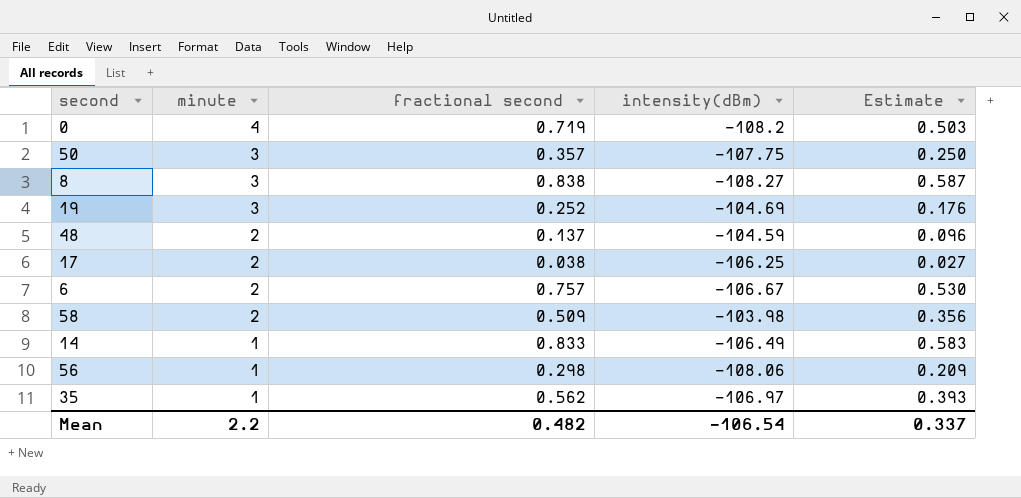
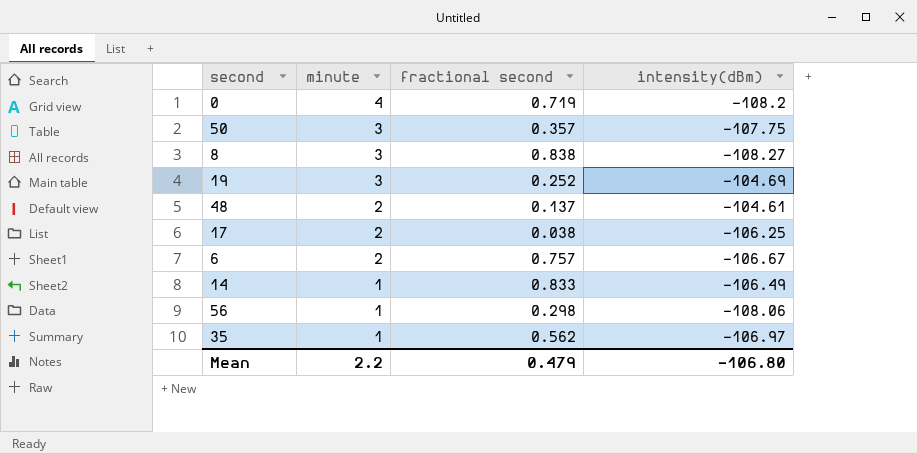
column Estimate | formula: [fractional second] * 0.7 -> none
row 58: 2 | 0.509 | -103.98 | 0.356 -> none
48 | intensity(dBm): -104.59 -> -104.61
Mean | fractional second: 0.482 -> 0.479
Mean | intensity(dBm): -106.54 -> -106.80

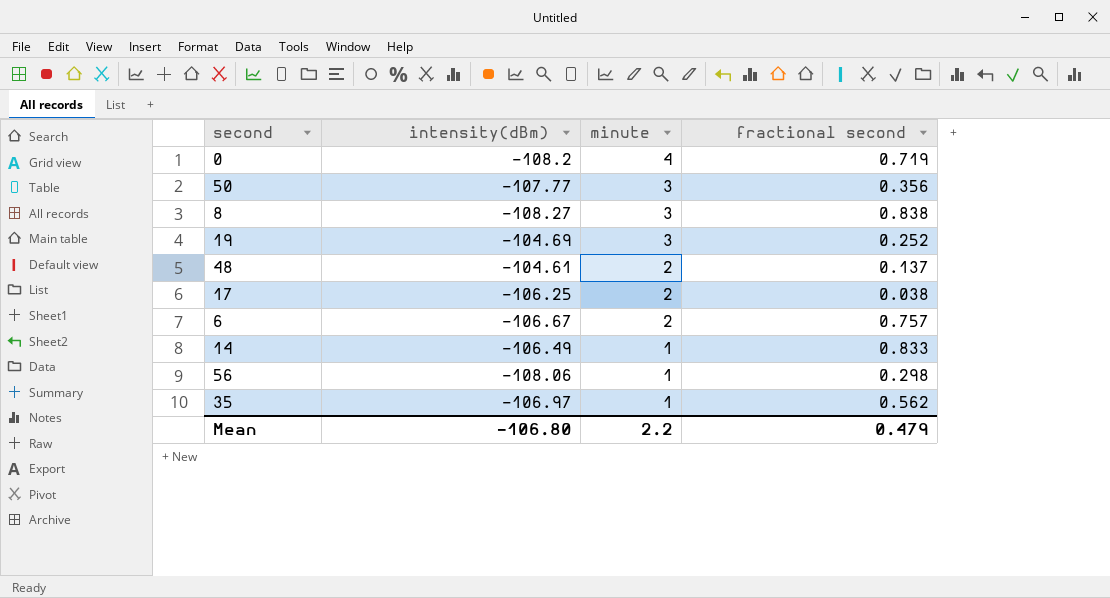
column intensity(dBm) | position: 4 -> 2
50 | intensity(dBm): -107.75 -> -107.77
50 | fractional second: 0.357 -> 0.356

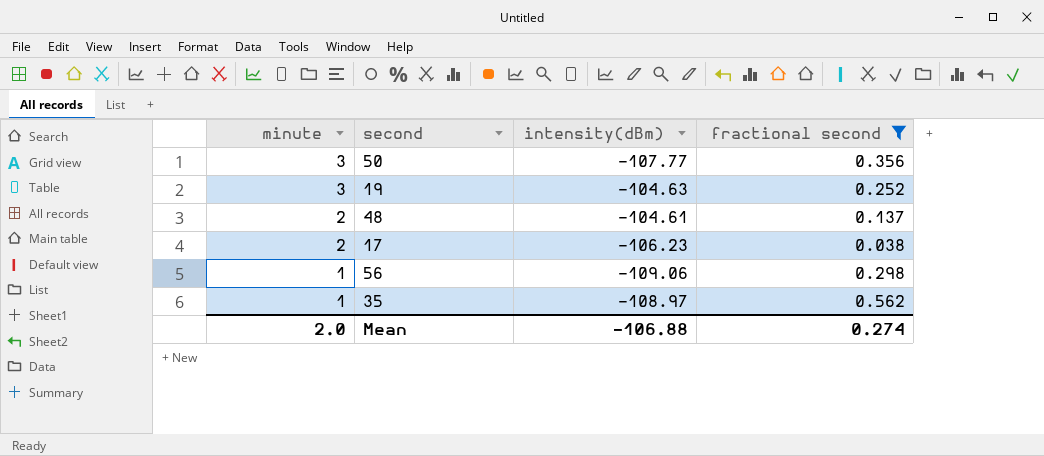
filter: none -> fractional second <= 0.562
column minute | position: 3 -> 1
19 | intensity(dBm): -104.69 -> -104.63
17 | intensity(dBm): -106.25 -> -106.23
56 | intensity(dBm): -108.06 -> -109.06
35 | intensity(dBm): -106.97 -> -108.97
Mean | minute: 2.2 -> 2.0
Mean | intensity(dBm): -106.80 -> -106.88
Mean | fractional second: 0.479 -> 0.274

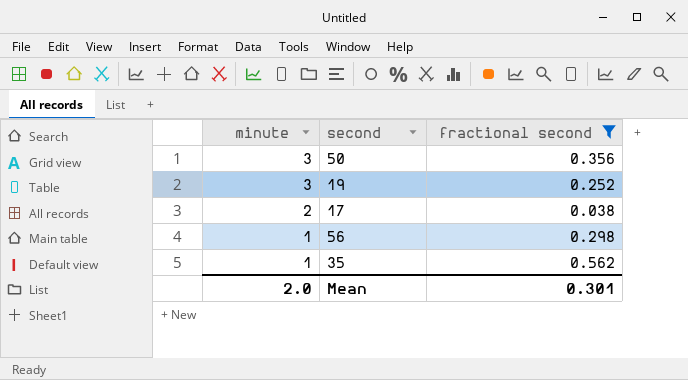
column intensity(dBm) | position: 3 -> none
row 48: 2 | -104.61 | 0.137 -> none
Mean | fractional second: 0.274 -> 0.301

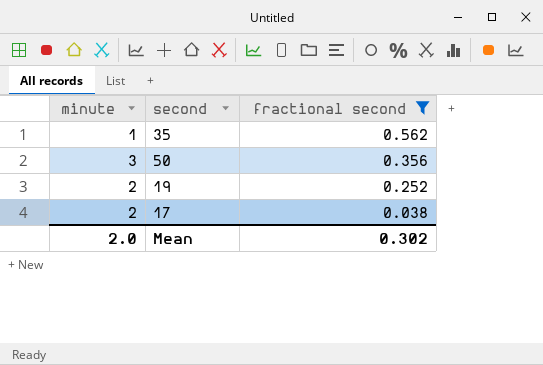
row order: minute descending -> fractional second descending
row 56: 1 | 0.298 -> none
19 | minute: 3 -> 2
Mean | fractional second: 0.301 -> 0.302

